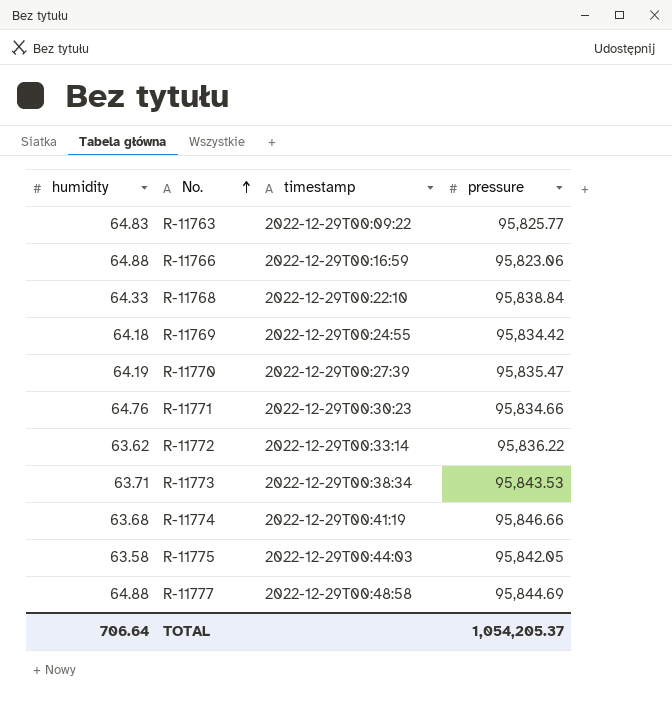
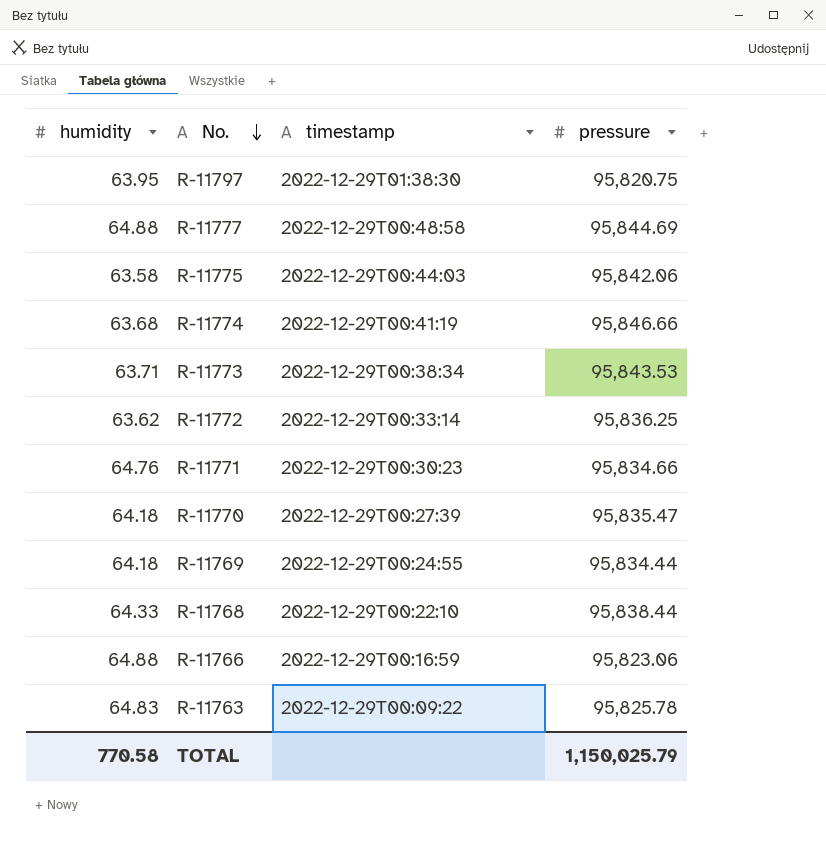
row order: No. ascending -> No. descending
row R-11797: none -> 63.95 | 2022-12-29T01:38:30 | 95,820.75
R-11775 | pressure: 95,842.05 -> 95,842.06
R-11772 | pressure: 95,836.22 -> 95,836.25
R-11770 | humidity: 64.19 -> 64.18
R-11769 | pressure: 95,834.42 -> 95,834.44
R-11768 | pressure: 95,838.84 -> 95,838.44
R-11763 | pressure: 95,825.77 -> 95,825.78
TOTAL | humidity: 706.64 -> 770.58
TOTAL | pressure: 1,054,205.37 -> 1,150,025.79

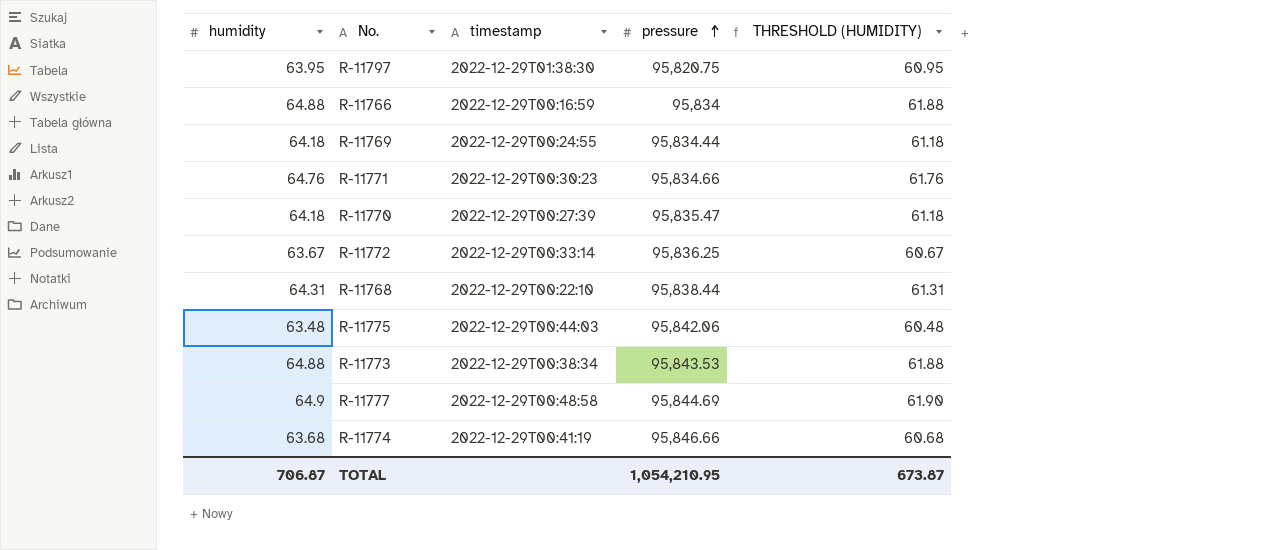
row order: No. descending -> pressure ascending
column THRESHOLD (HUMIDITY) | formula: none -> [humidity] - 3
row R-11763: 64.83 | 2022-12-29T00:09:22 | 95,825.78 -> none
R-11766 | pressure: 95,823.06 -> 95,834
R-11772 | humidity: 63.62 -> 63.67
R-11768 | humidity: 64.33 -> 64.31
R-11775 | humidity: 63.58 -> 63.48
R-11773 | humidity: 63.71 -> 64.88
R-11777 | humidity: 64.88 -> 64.9
TOTAL | humidity: 770.58 -> 706.87
TOTAL | pressure: 1,150,025.79 -> 1,054,210.95

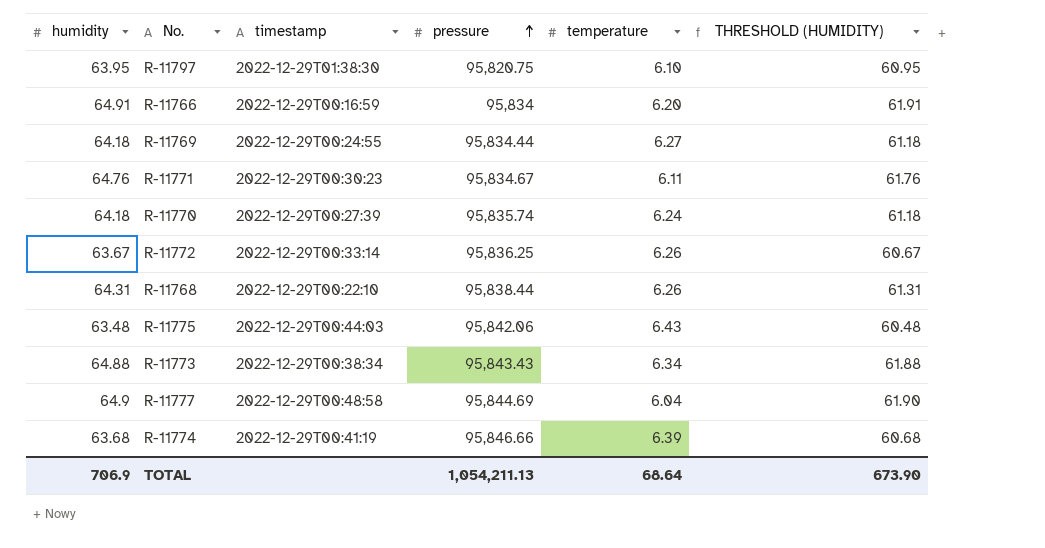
column temperature | position: none -> 5
R-11766 | humidity: 64.88 -> 64.91
R-11766 | THRESHOLD (HUMIDITY): 61.88 -> 61.91
R-11771 | pressure: 95,834.66 -> 95,834.67
R-11770 | pressure: 95,835.47 -> 95,835.74
R-11773 | pressure: 95,843.53 -> 95,843.43
TOTAL | humidity: 706.87 -> 706.9
TOTAL | pressure: 1,054,210.95 -> 1,054,211.13
TOTAL | THRESHOLD (HUMIDITY): 673.87 -> 673.90

